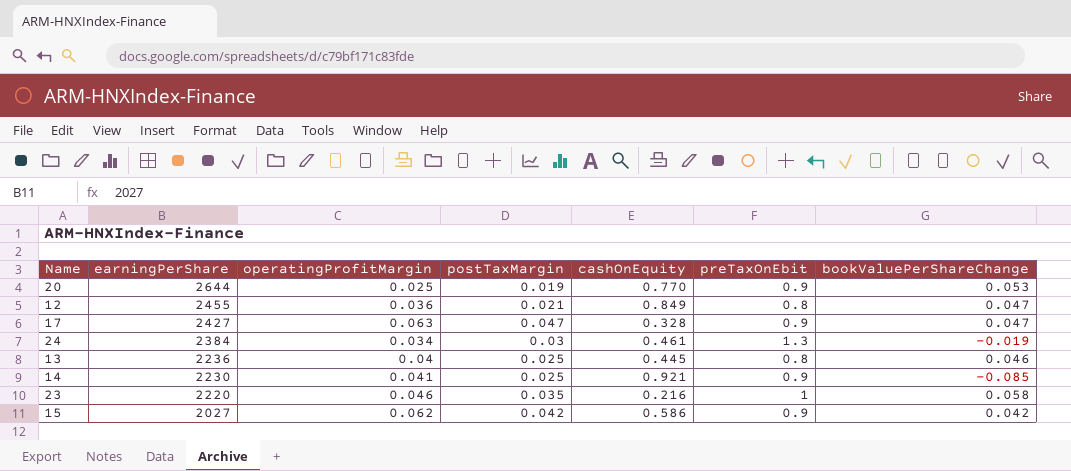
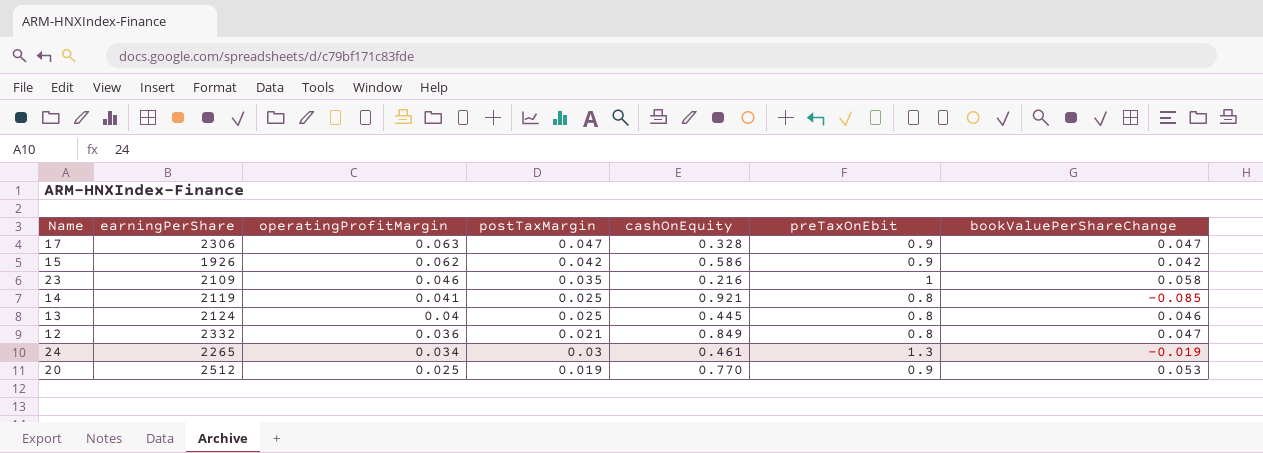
row order: earningPerShare descending -> operatingProfitMargin descending
17 | earningPerShare: 2427 -> 2306
15 | earningPerShare: 2027 -> 1926
23 | earningPerShare: 2220 -> 2109
14 | earningPerShare: 2230 -> 2119
14 | preTaxOnEbit: 0.9 -> 0.8
13 | earningPerShare: 2236 -> 2124
12 | earningPerShare: 2455 -> 2332
24 | earningPerShare: 2384 -> 2265
20 | earningPerShare: 2644 -> 2512

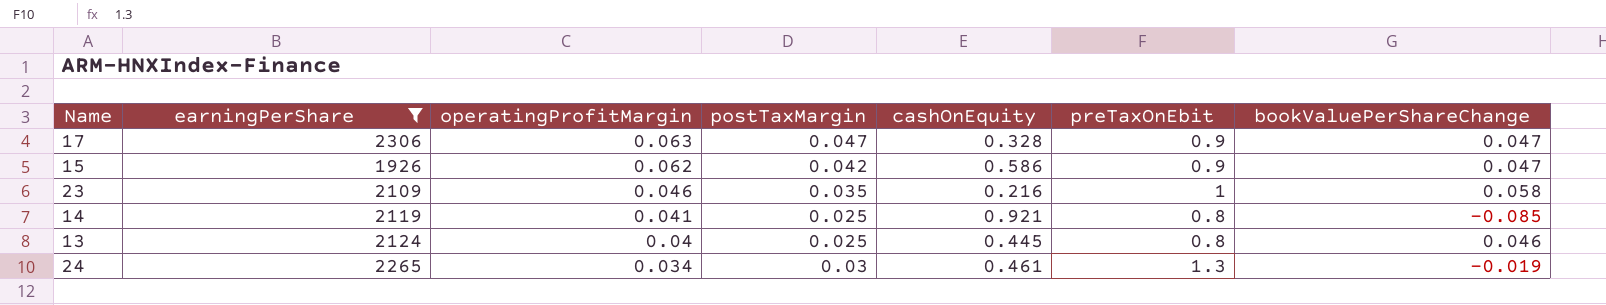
filter: none -> earningPerShare <= 2306
15 | bookValuePerShareChange: 0.042 -> 0.047

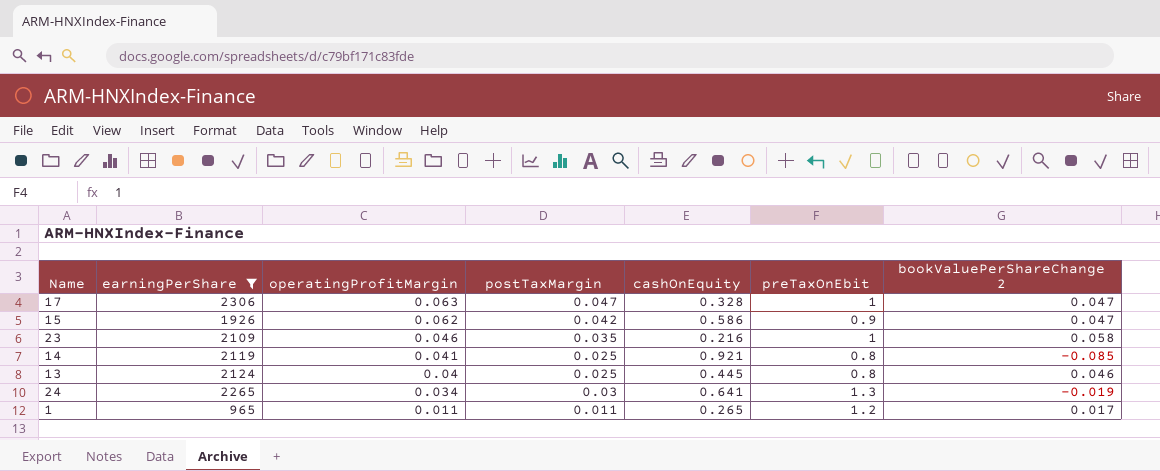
column name: bookValuePerShareChange -> bookValuePerShareChange 2
17 | preTaxOnEbit: 0.9 -> 1
24 | cashOnEquity: 0.461 -> 0.641
row 1: none -> 965 | 0.011 | 0.011 | 0.265 | 1.2 | 0.017

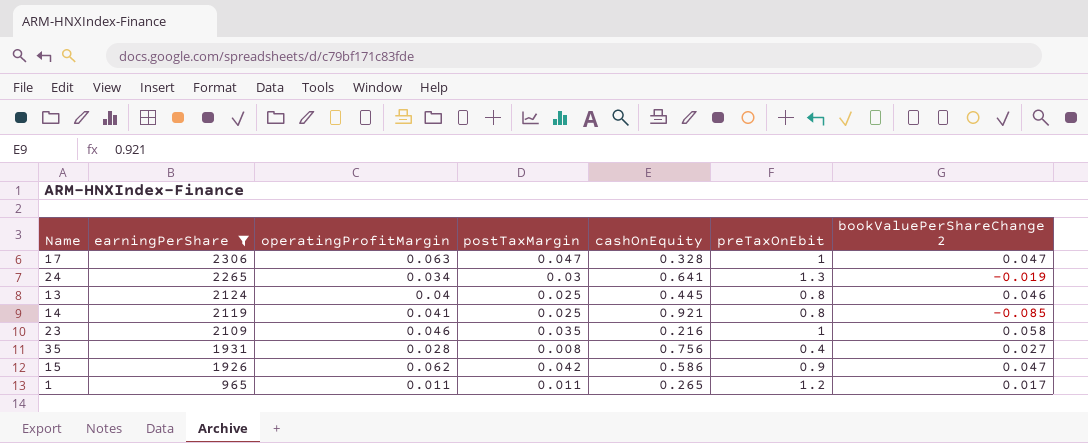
row order: operatingProfitMargin descending -> earningPerShare descending
row 35: none -> 1931 | 0.028 | 0.008 | 0.756 | 0.4 | 0.027

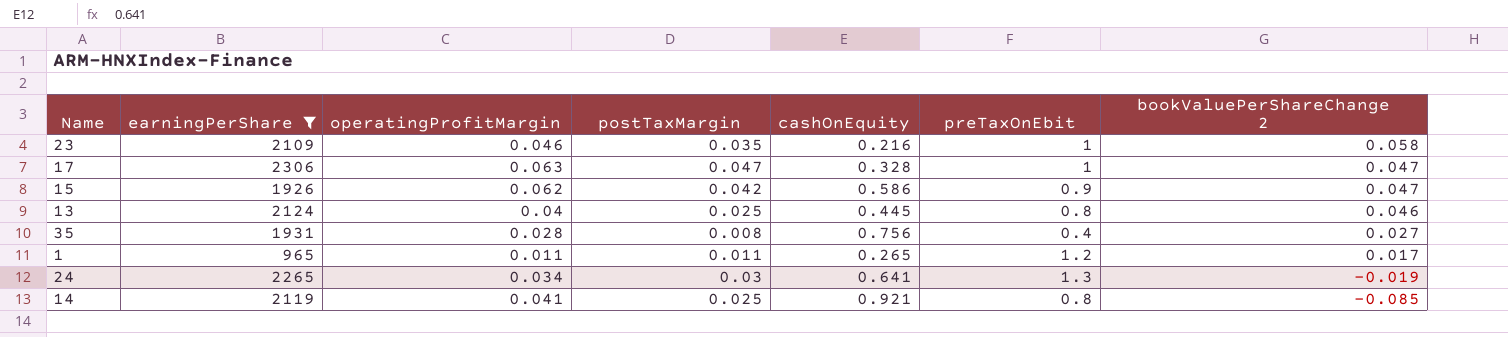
row order: earningPerShare descending -> bookValuePerShareChange 2 descending

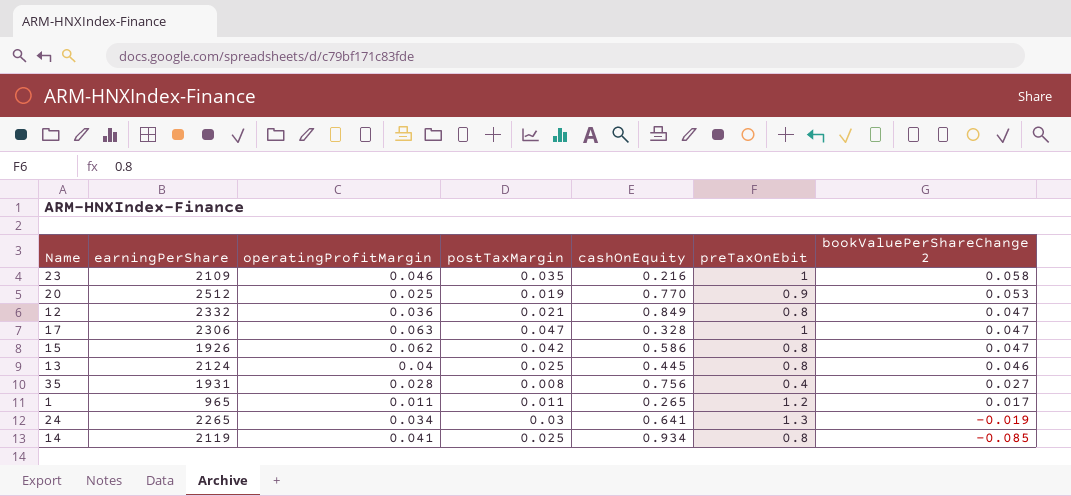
filter: earningPerShare <= 2306 -> none
15 | preTaxOnEbit: 0.9 -> 0.8
14 | cashOnEquity: 0.921 -> 0.934

